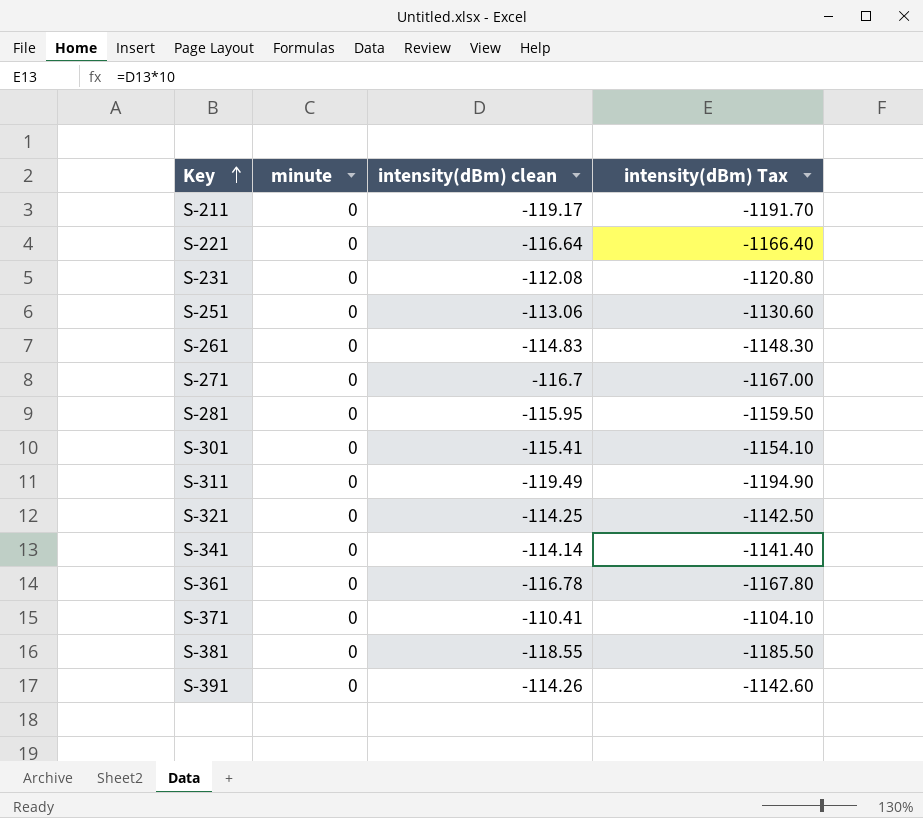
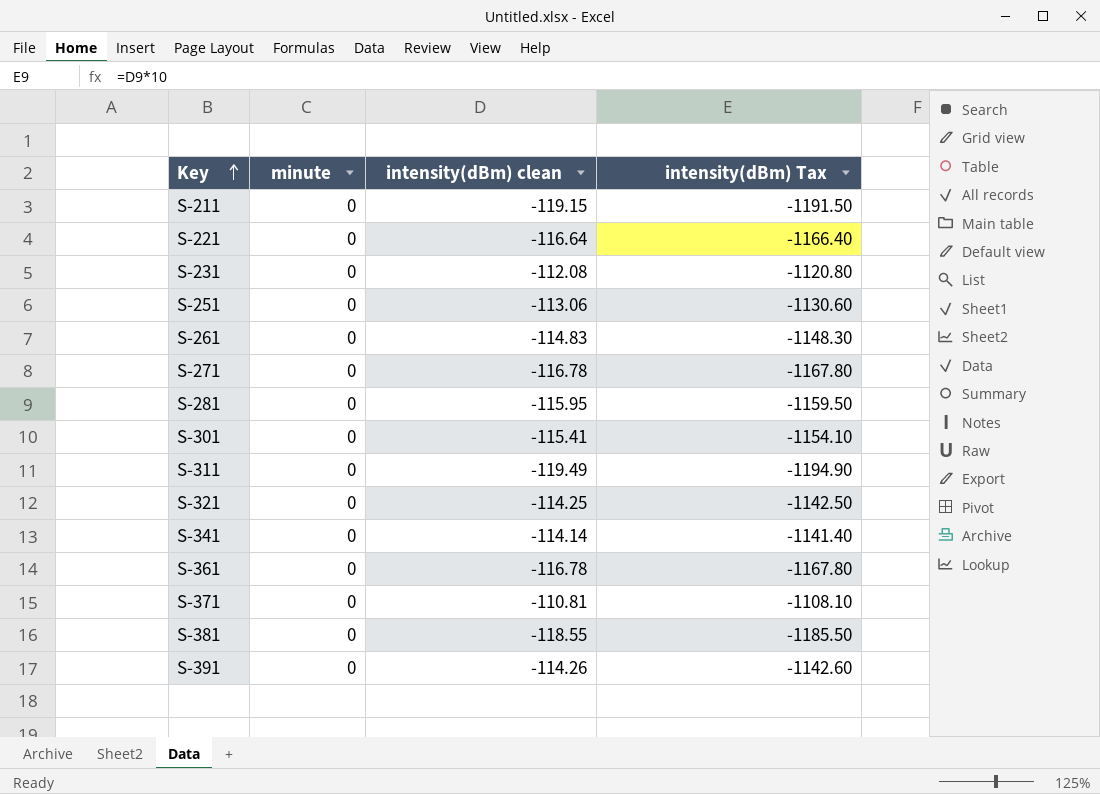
S-211 | intensity(dBm) clean: -119.17 -> -119.15
S-211 | intensity(dBm) Tax: -1191.70 -> -1191.50
S-271 | intensity(dBm) clean: -116.7 -> -116.78
S-271 | intensity(dBm) Tax: -1167.00 -> -1167.80
S-371 | intensity(dBm) clean: -110.41 -> -110.81
S-371 | intensity(dBm) Tax: -1104.10 -> -1108.10

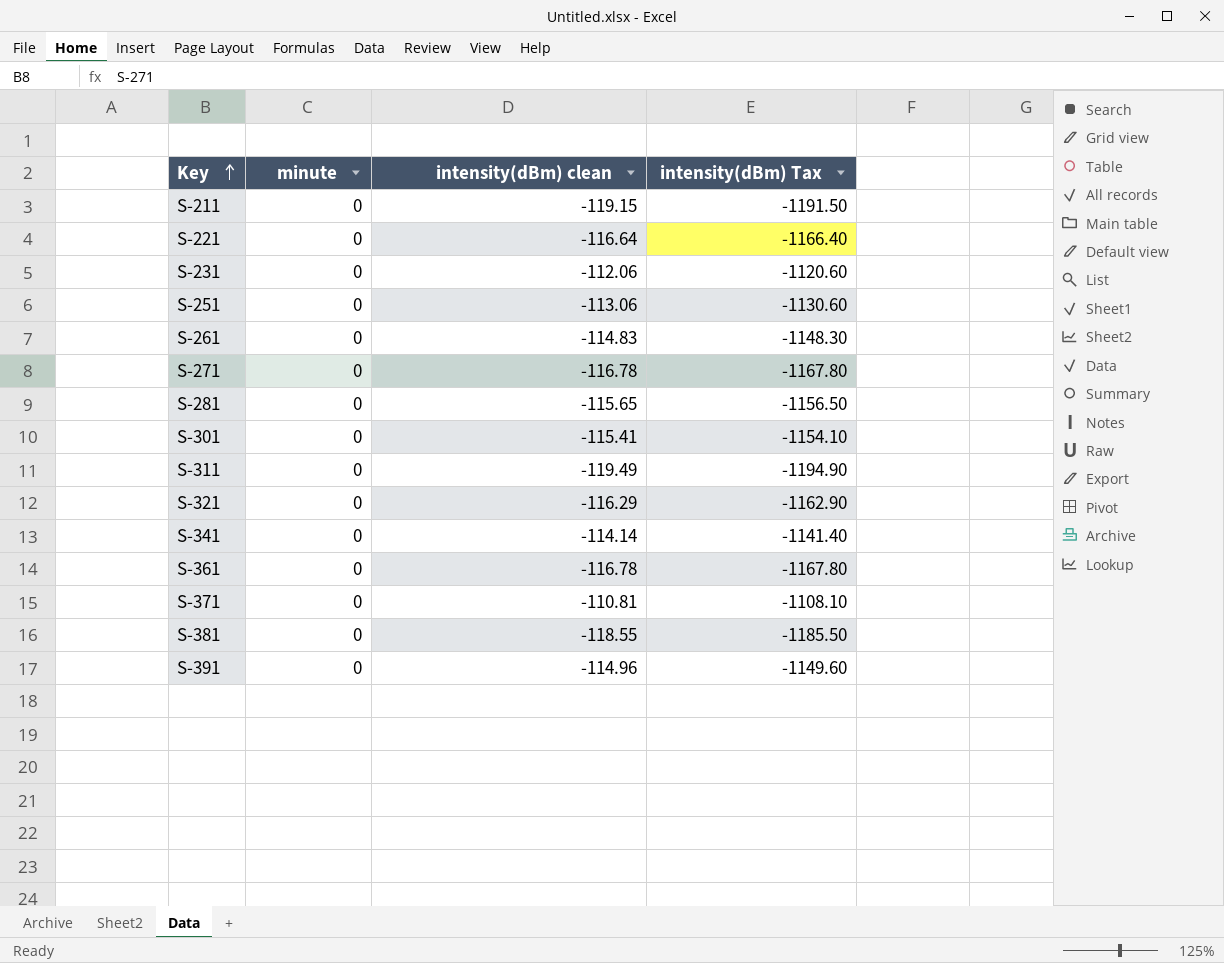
S-231 | intensity(dBm) clean: -112.08 -> -112.06
S-231 | intensity(dBm) Tax: -1120.80 -> -1120.60
S-281 | intensity(dBm) clean: -115.95 -> -115.65
S-281 | intensity(dBm) Tax: -1159.50 -> -1156.50
S-321 | intensity(dBm) clean: -114.25 -> -116.29
S-321 | intensity(dBm) Tax: -1142.50 -> -1162.90
S-391 | intensity(dBm) clean: -114.26 -> -114.96
S-391 | intensity(dBm) Tax: -1142.60 -> -1149.60

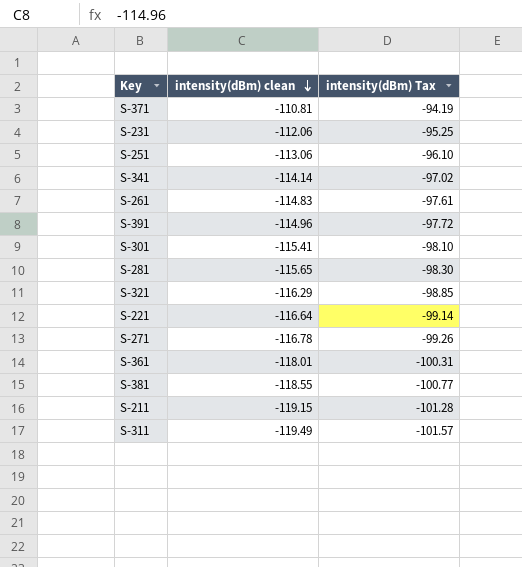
row order: Key ascending -> intensity(dBm) clean descending
column minute | position: 2 -> none
column intensity(dBm) Tax | formula: [intensity(dBm) clean] * 10 -> [intensity(dBm) clean] * 0.85
S-361 | intensity(dBm) clean: -116.78 -> -118.01

